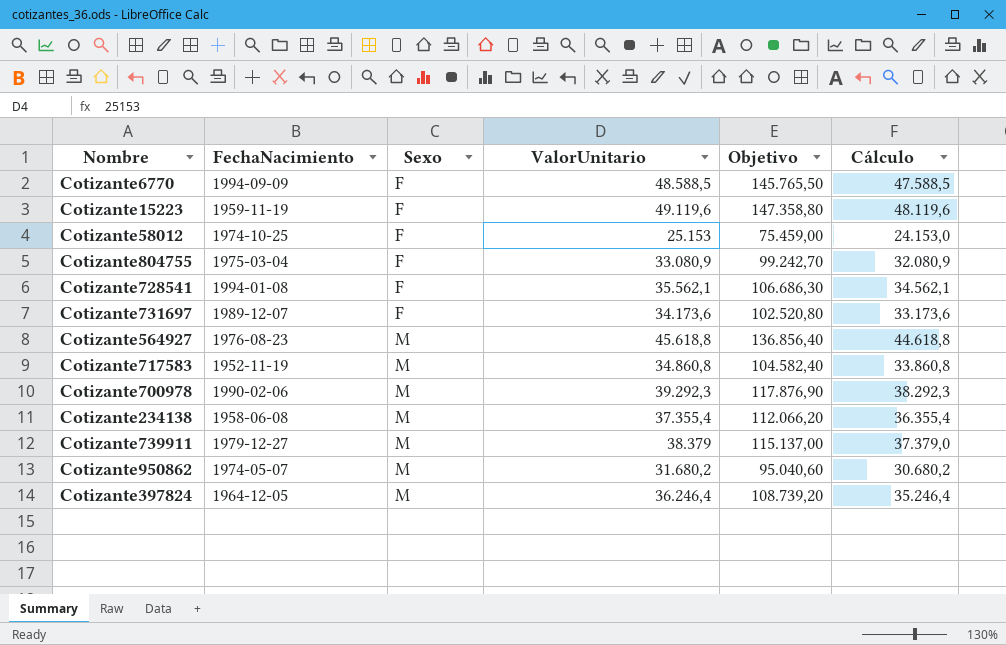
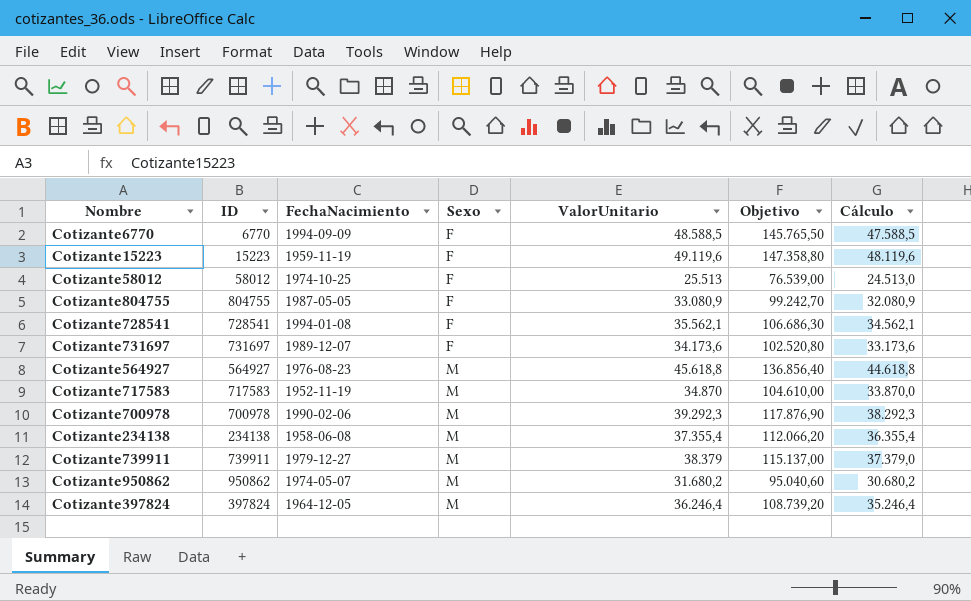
column ID | position: none -> 2
Cotizante58012 | ValorUnitario: 25.153 -> 25.513
Cotizante58012 | Objetivo: 75.459,00 -> 76.539,00
Cotizante58012 | Cálculo: 24.153,0 -> 24.513,0
Cotizante804755 | FechaNacimiento: 1975-03-04 -> 1987-05-05
Cotizante717583 | ValorUnitario: 34.860,8 -> 34.870
Cotizante717583 | Objetivo: 104.582,40 -> 104.610,00
Cotizante717583 | Cálculo: 33.860,8 -> 33.870,0

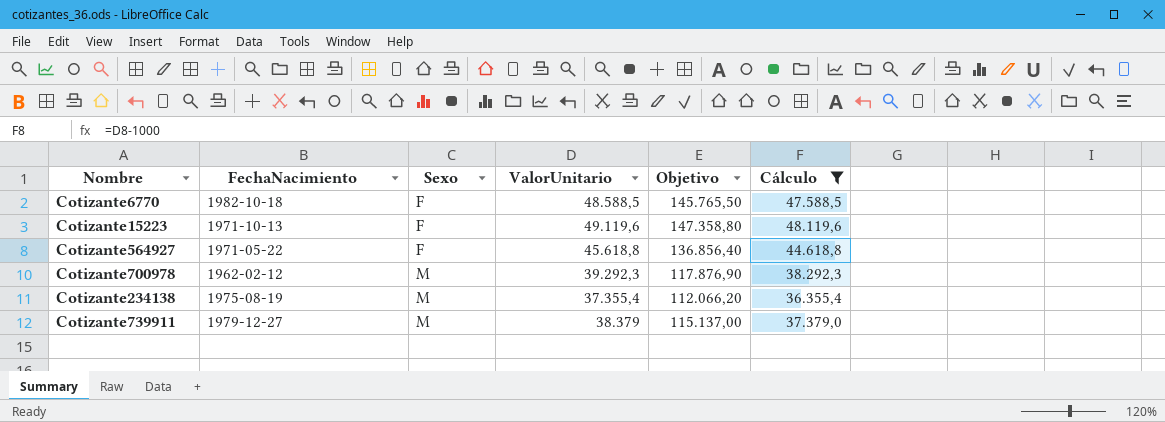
filter: none -> Cálculo >= 36.355,4
column ID | position: 2 -> none
Cotizante6770 | FechaNacimiento: 1994-09-09 -> 1982-10-18
Cotizante15223 | FechaNacimiento: 1959-11-19 -> 1971-10-13
Cotizante564927 | FechaNacimiento: 1976-08-23 -> 1971-05-22
Cotizante564927 | Sexo: M -> F
Cotizante700978 | FechaNacimiento: 1990-02-06 -> 1962-02-12
Cotizante234138 | FechaNacimiento: 1958-06-08 -> 1975-08-19

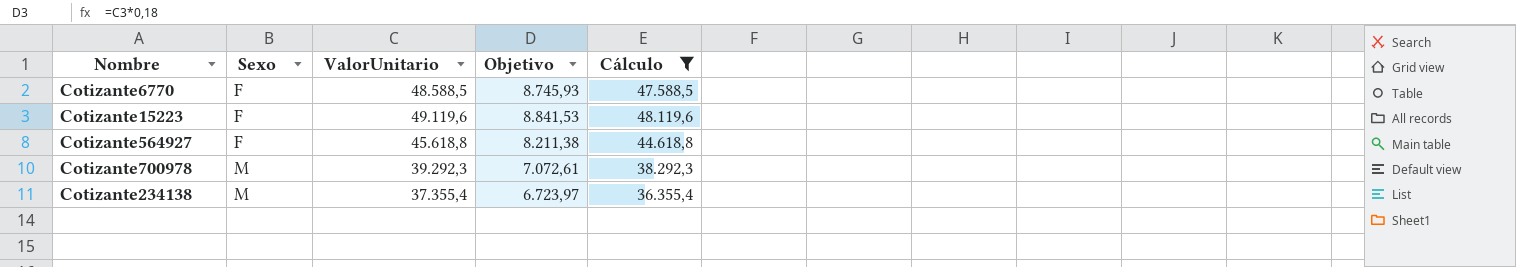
column FechaNacimiento | position: 2 -> none
column Objetivo | formula: [ValorUnitario] * 3 -> [ValorUnitario] * 0,18
row Cotizante739911: 1979-12-27 | M | 38.379 | 115.137,00 | 37.379,0 -> none

